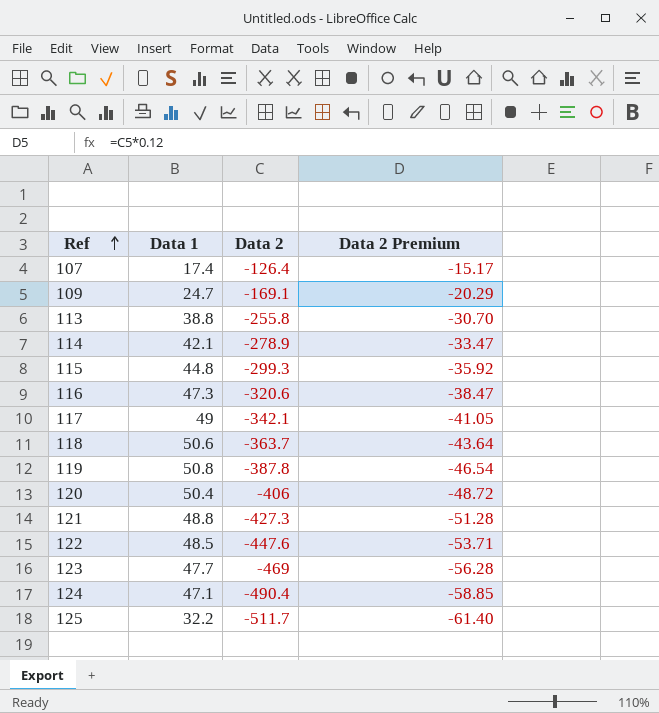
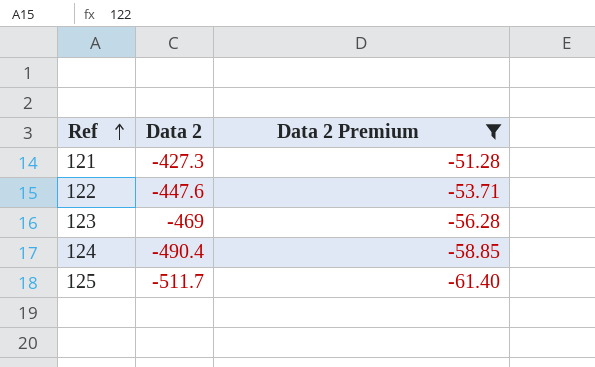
filter: none -> Data 2 Premium <= -51.28
column Data 1 | position: 2 -> none

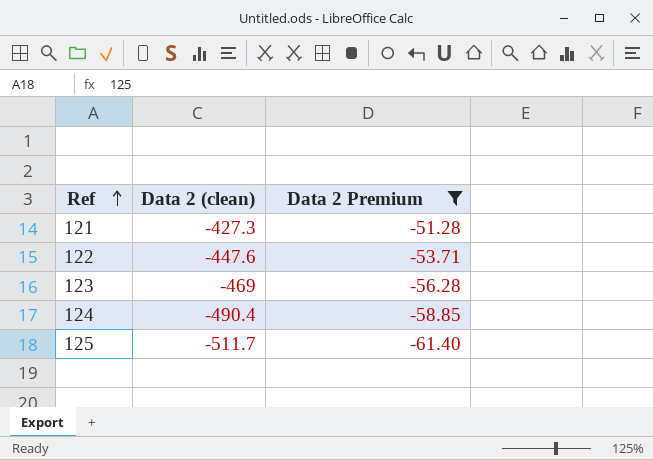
column name: Data 2 -> Data 2 (clean)

